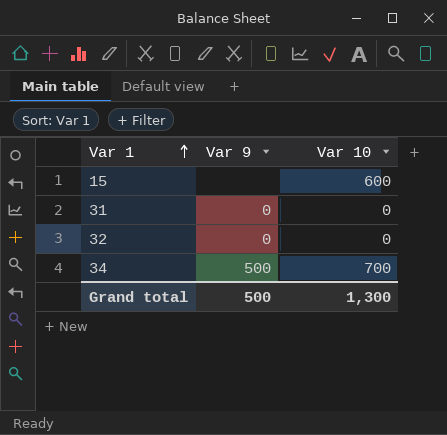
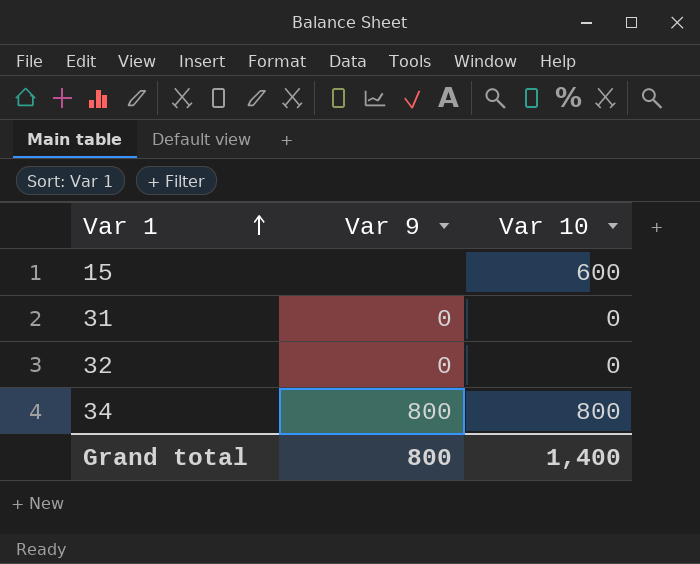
34 | Var 9: 500 -> 800
34 | Var 10: 700 -> 800
Grand total | Var 9: 500 -> 800
Grand total | Var 10: 1,300 -> 1,400

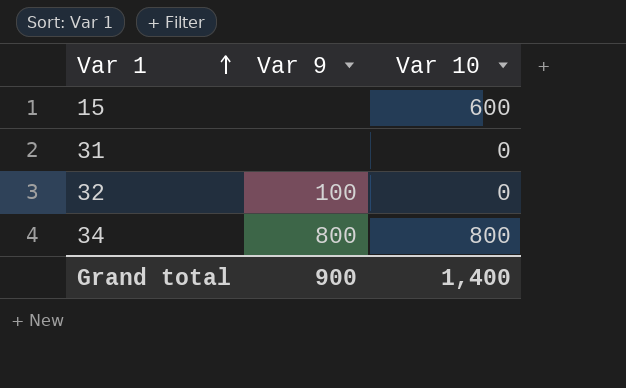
31 | Var 9: 0 -> none
32 | Var 9: 0 -> 100
Grand total | Var 9: 800 -> 900

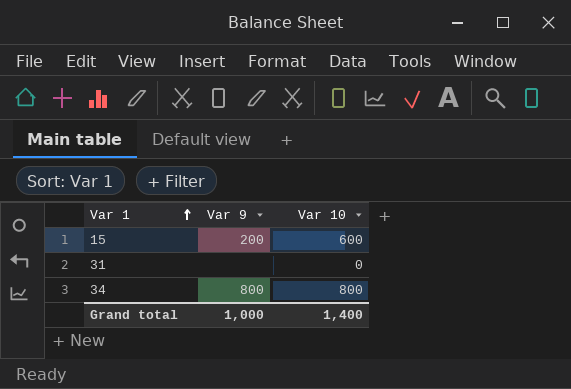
row 32: 100 | 0 -> none
15 | Var 9: none -> 200
Grand total | Var 9: 900 -> 1,000

